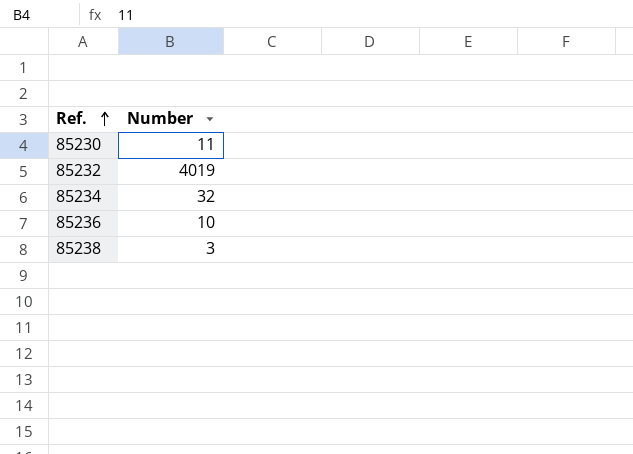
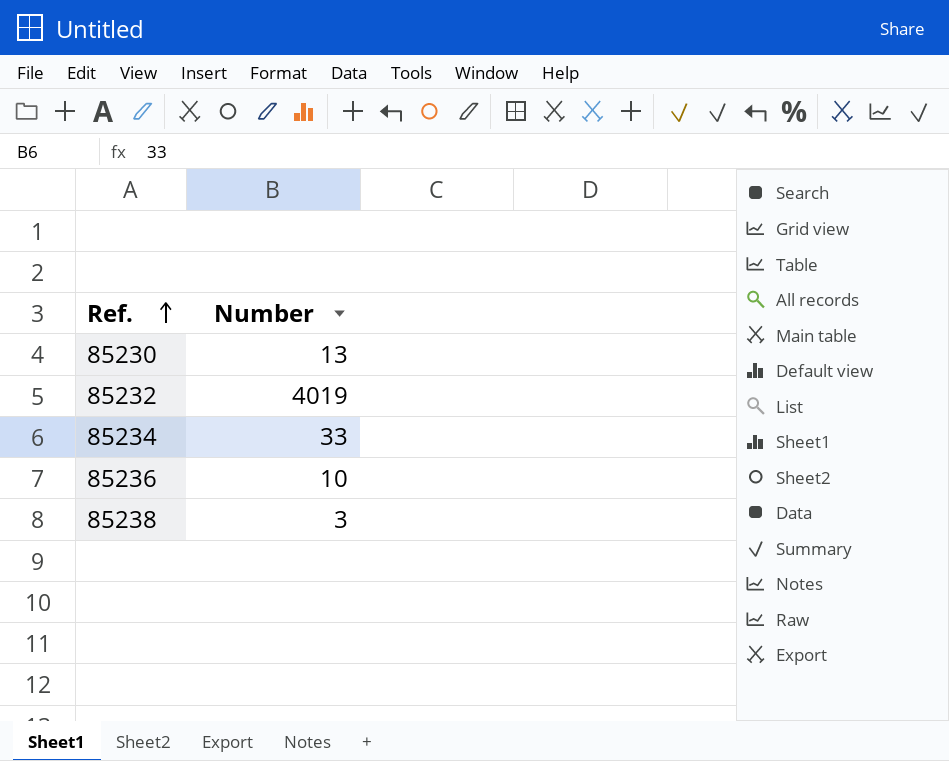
85230 | Number: 11 -> 13
85234 | Number: 32 -> 33

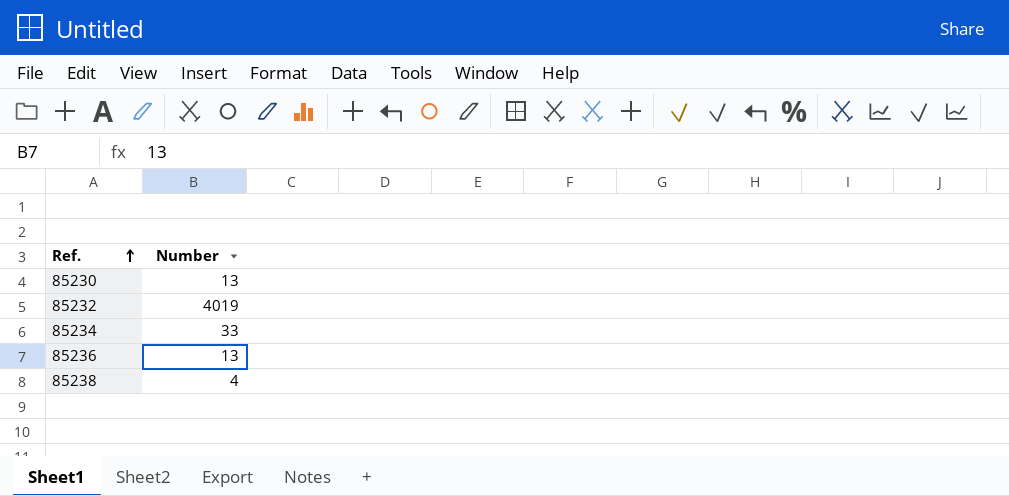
85236 | Number: 10 -> 13
85238 | Number: 3 -> 4

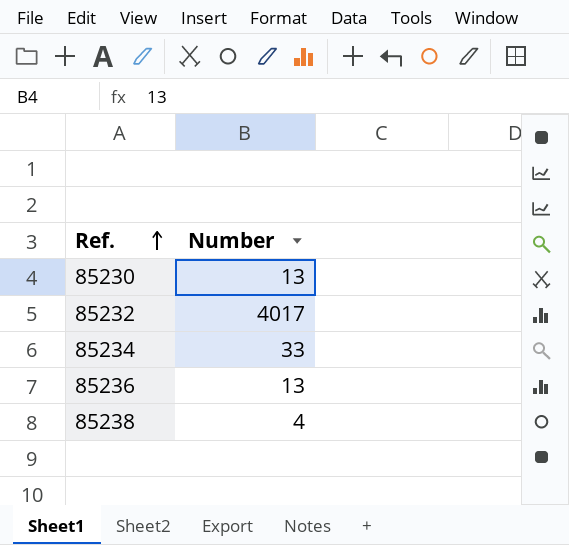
85232 | Number: 4019 -> 4017

